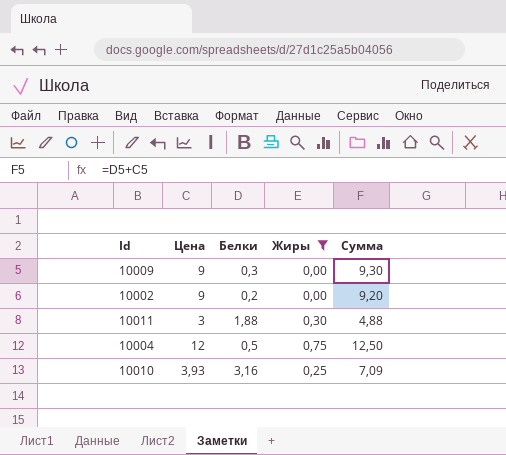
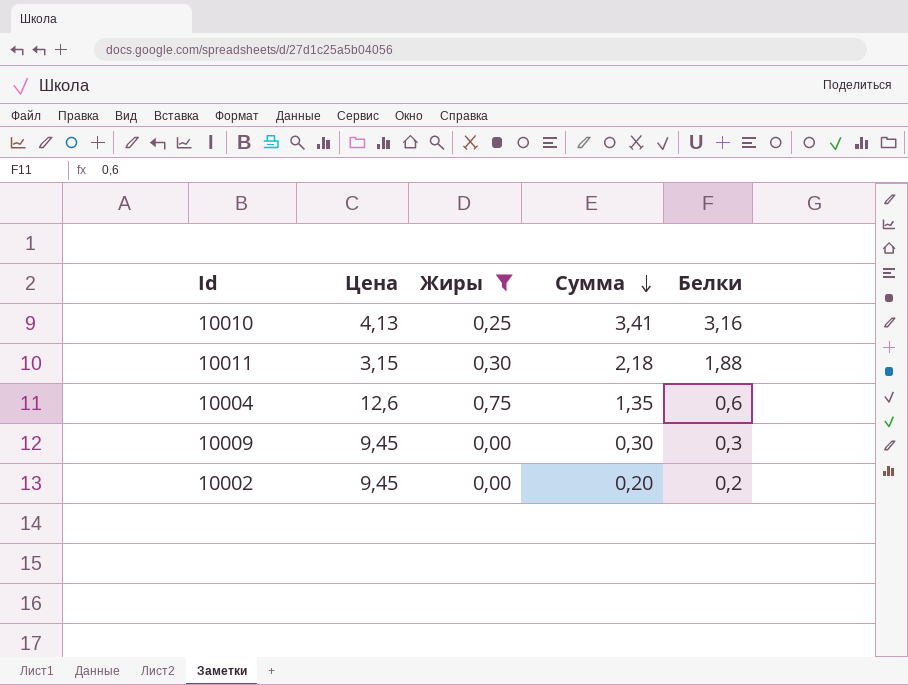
row order: none -> Сумма descending
column Сумма | formula: [Цена] + [Белки] -> [Жиры] + [Белки]
column Белки | position: 3 -> 5
10010 | Цена: 3,93 -> 4,13
10011 | Цена: 3 -> 3,15
10004 | Цена: 12 -> 12,6
10004 | Белки: 0,5 -> 0,6
10009 | Цена: 9 -> 9,45
10002 | Цена: 9 -> 9,45

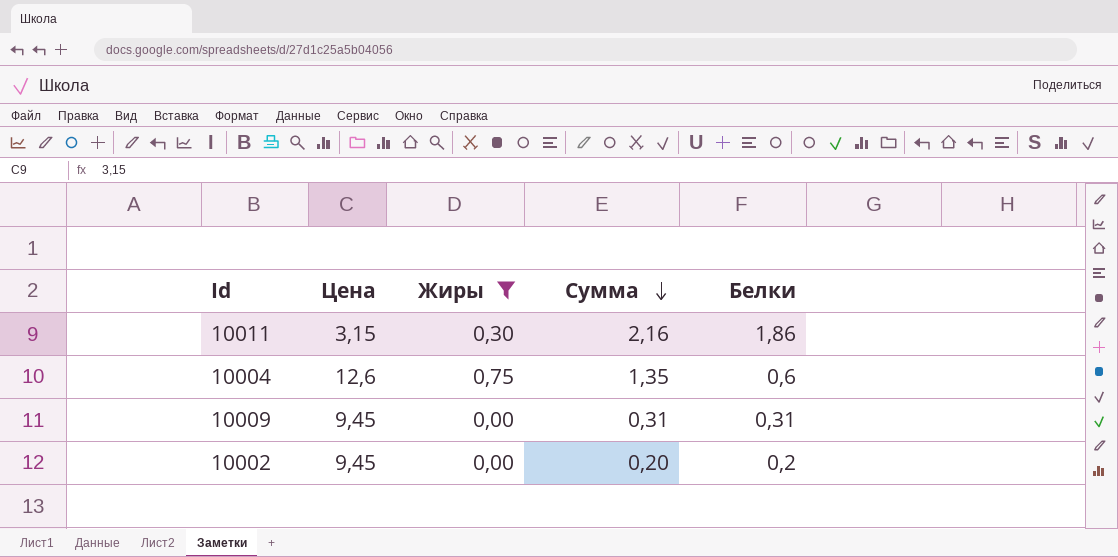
row 10010: 4,13 | 0,25 | 3,41 | 3,16 -> none
10011 | Сумма: 2,18 -> 2,16
10011 | Белки: 1,88 -> 1,86
10009 | Сумма: 0,30 -> 0,31
10009 | Белки: 0,3 -> 0,31

